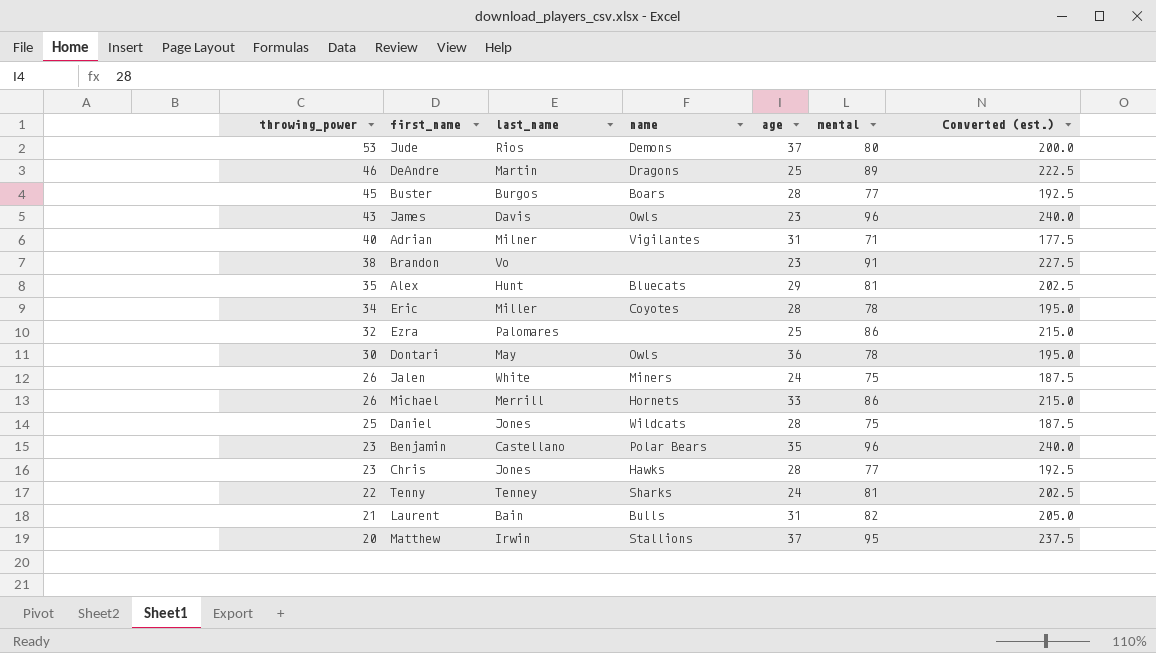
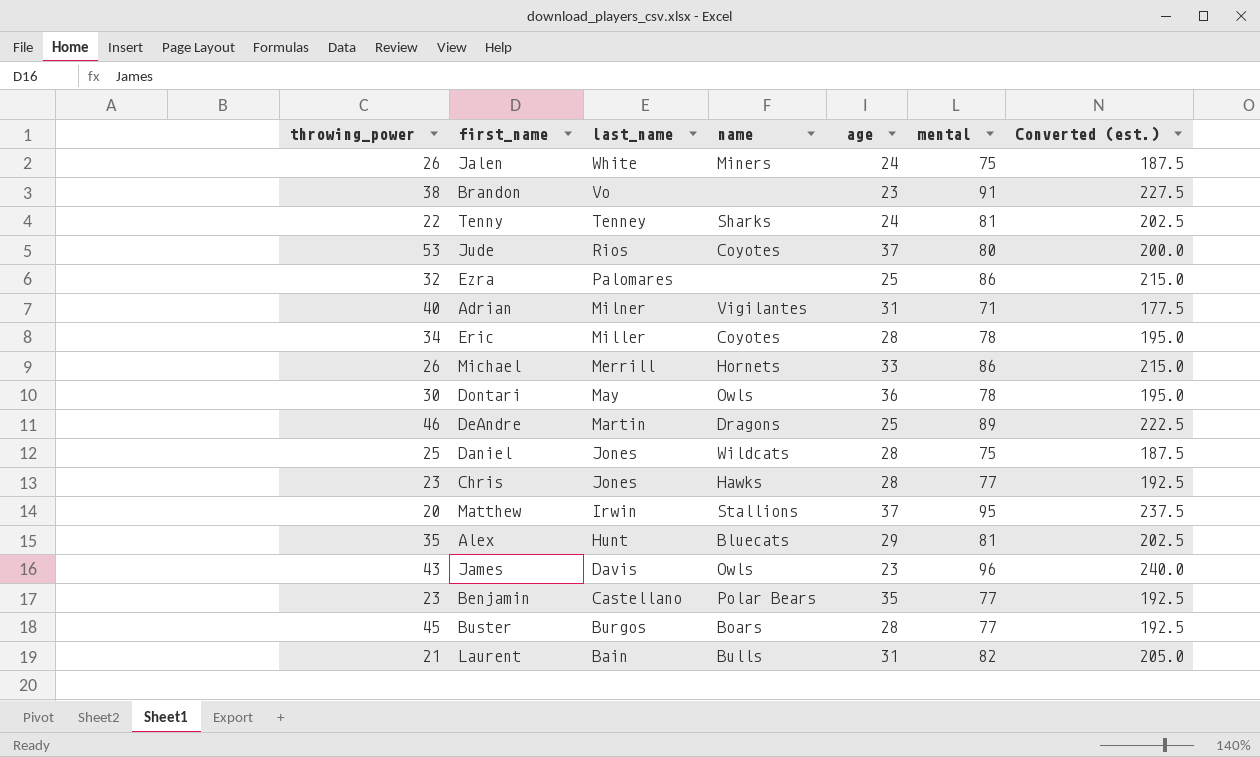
row order: throwing_power descending -> last_name descending
Jude | name: Demons -> Coyotes
Benjamin | mental: 96 -> 77
Benjamin | Converted (est.): 240.0 -> 192.5

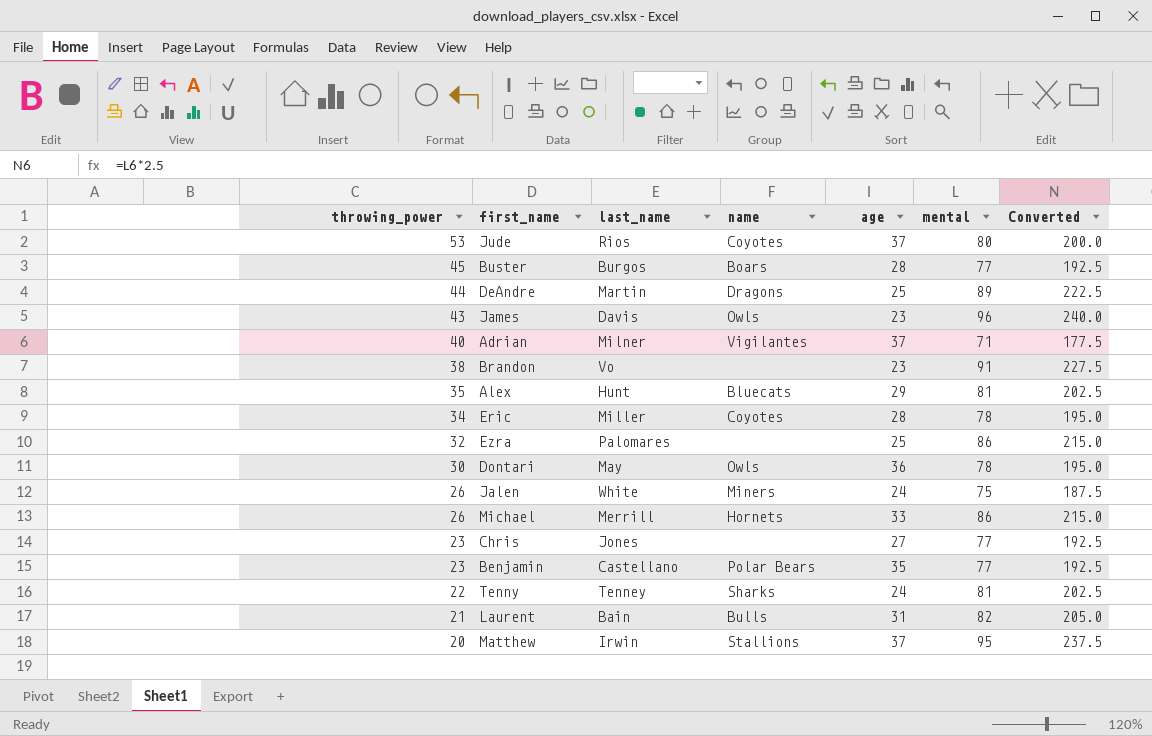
row order: last_name descending -> throwing_power descending
column name: Converted (est.) -> Converted
row Daniel: 25 | Jones | Wildcats | 28 | 75 | 187.5 -> none
DeAndre | throwing_power: 46 -> 44
Adrian | age: 31 -> 37
Chris | name: Hawks -> none
Chris | age: 28 -> 27

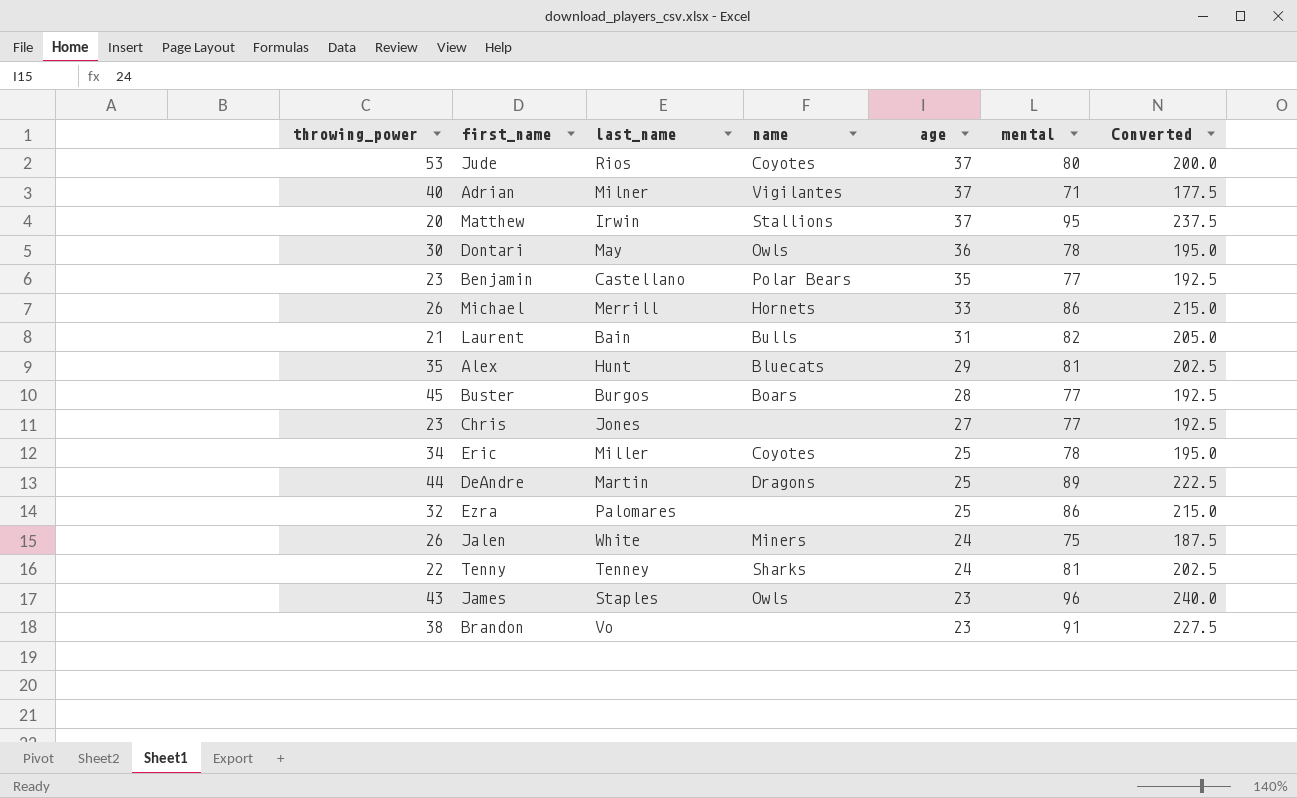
row order: throwing_power descending -> age descending
Eric | age: 28 -> 25
James | last_name: Davis -> Staples

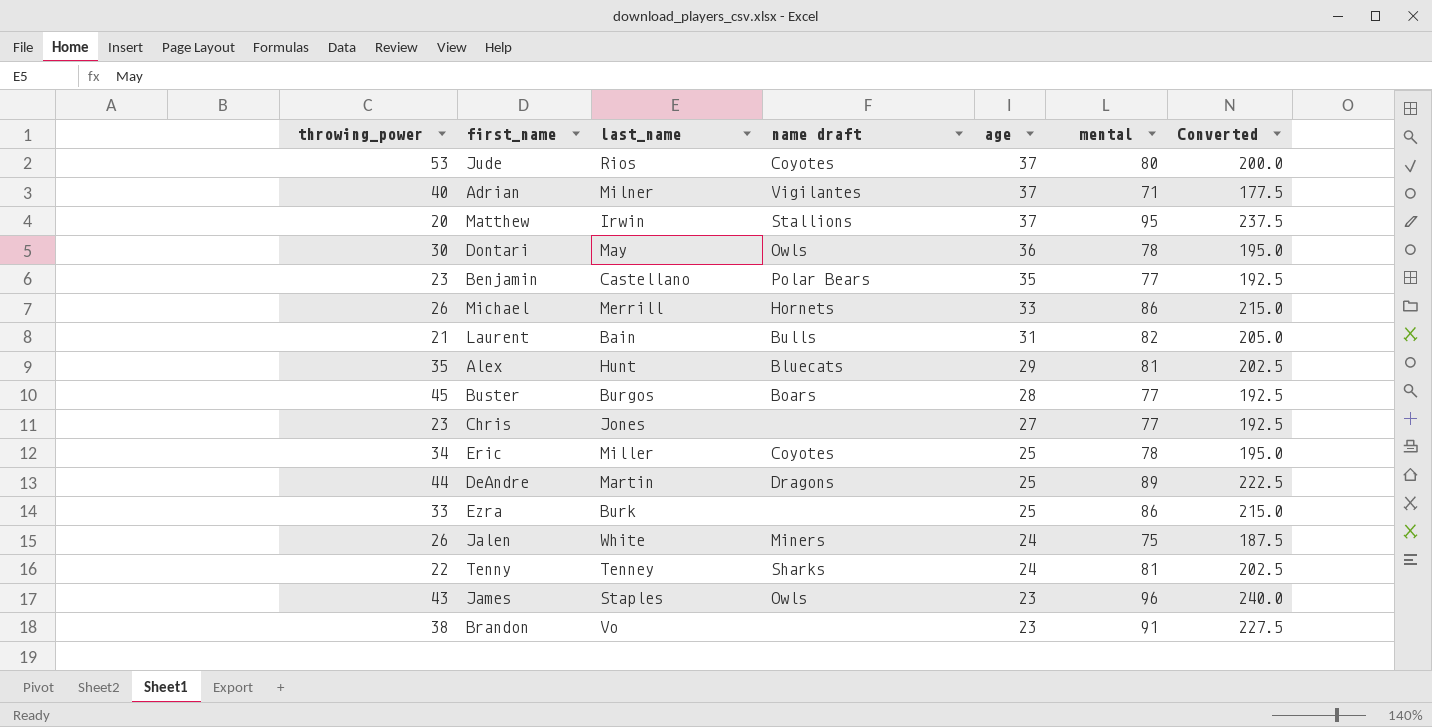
column name: name -> name draft
Ezra | throwing_power: 32 -> 33
Ezra | last_name: Palomares -> Burk

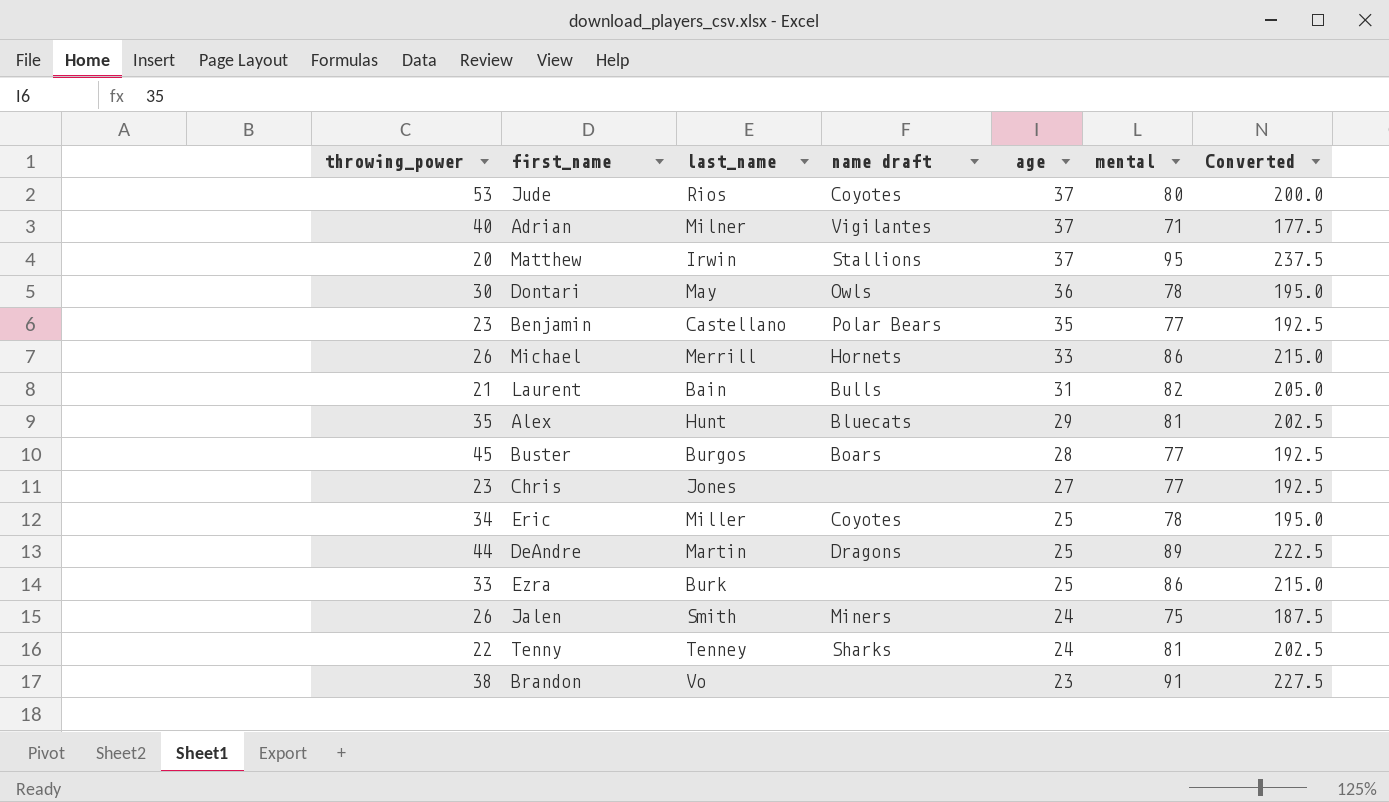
row James: 43 | Staples | Owls | 23 | 96 | 240.0 -> none
Jalen | last_name: White -> Smith

